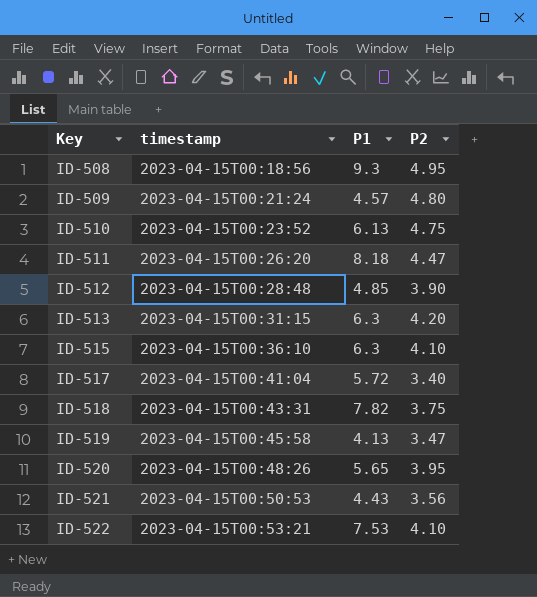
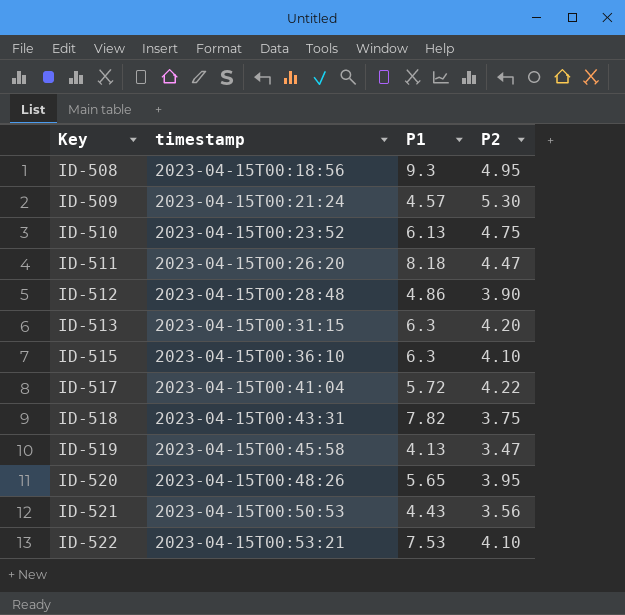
ID-509 | P2: 4.80 -> 5.30
ID-512 | P1: 4.85 -> 4.86
ID-517 | P2: 3.40 -> 4.22

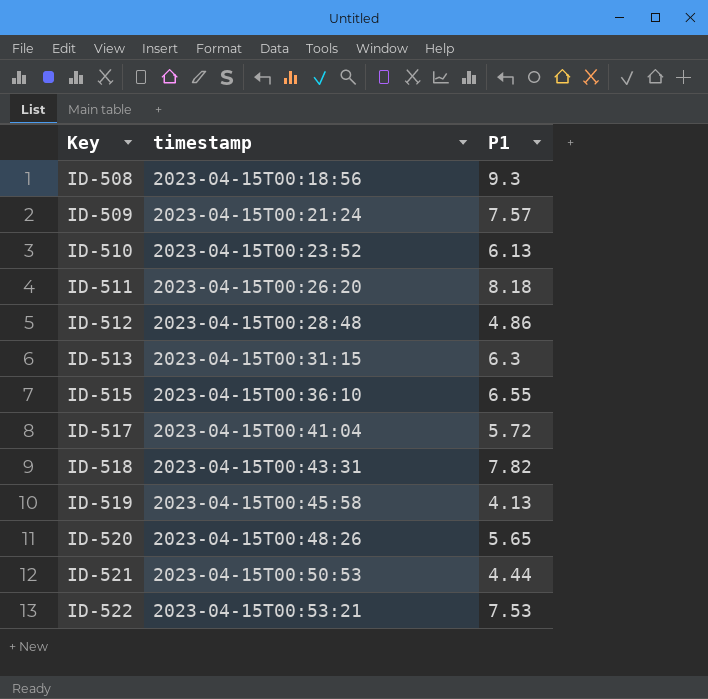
column P2 | position: 4 -> none
ID-509 | P1: 4.57 -> 7.57
ID-515 | P1: 6.3 -> 6.55
ID-521 | P1: 4.43 -> 4.44

